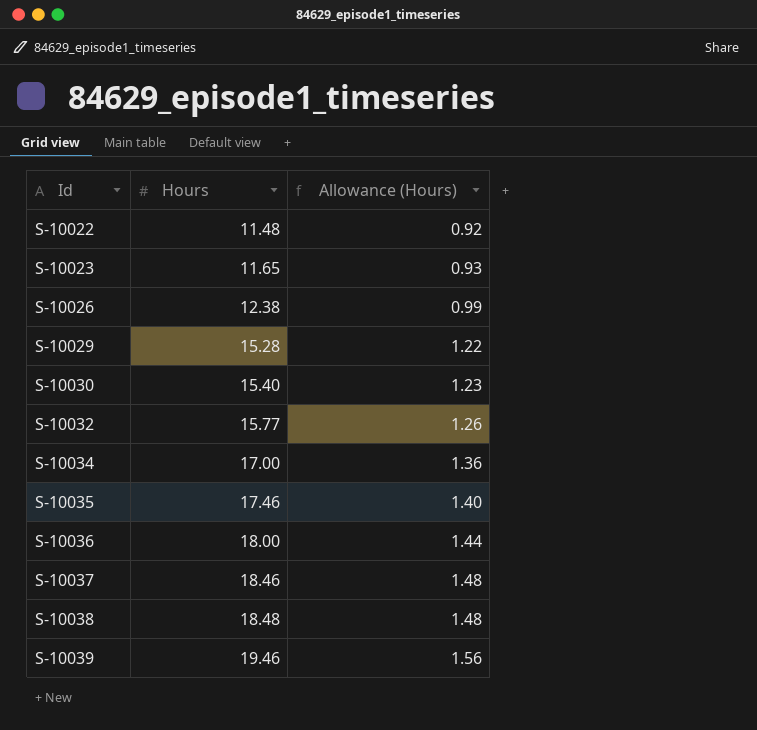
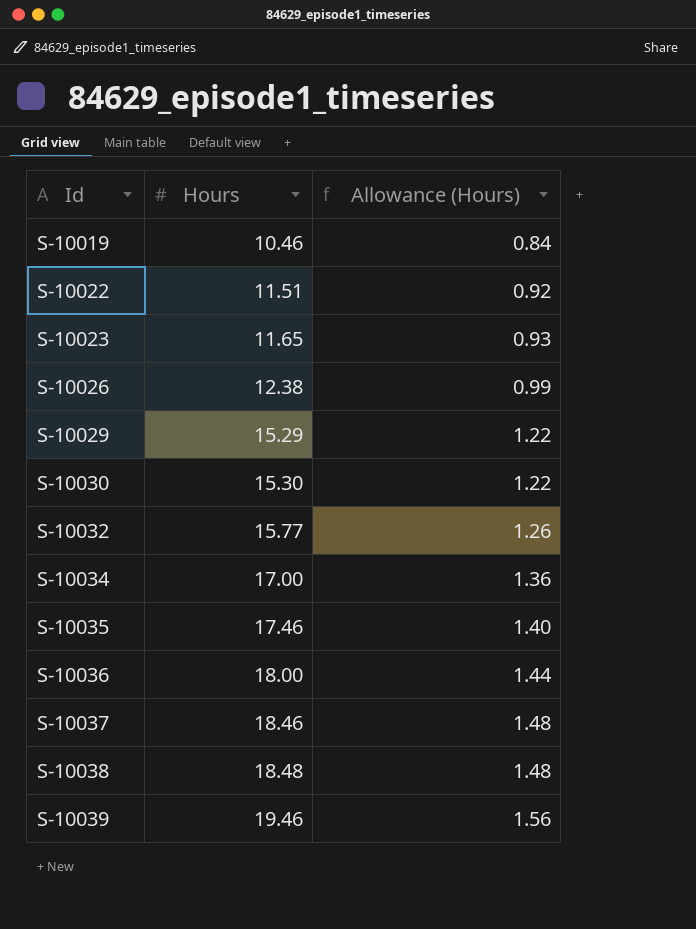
row S-10019: none -> 10.46 | 0.84
S-10022 | Hours: 11.48 -> 11.51
S-10029 | Hours: 15.28 -> 15.29
S-10030 | Hours: 15.40 -> 15.30
S-10030 | Allowance (Hours): 1.23 -> 1.22

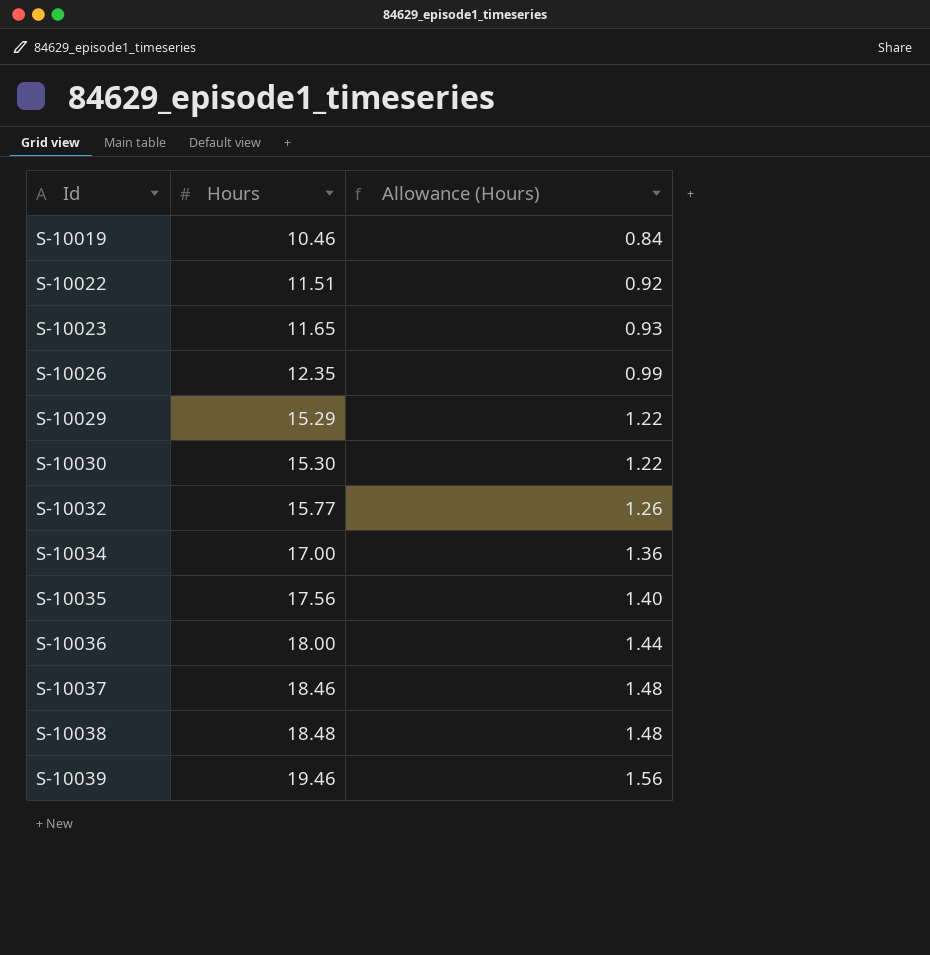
S-10026 | Hours: 12.38 -> 12.35
S-10035 | Hours: 17.46 -> 17.56

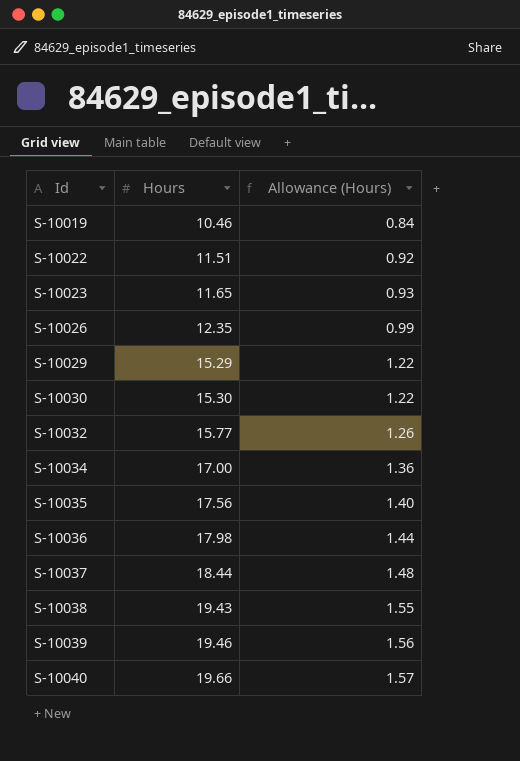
S-10036 | Hours: 18.00 -> 17.98
S-10037 | Hours: 18.46 -> 18.44
S-10038 | Hours: 18.48 -> 19.43
S-10038 | Allowance (Hours): 1.48 -> 1.55
row S-10040: none -> 19.66 | 1.57

